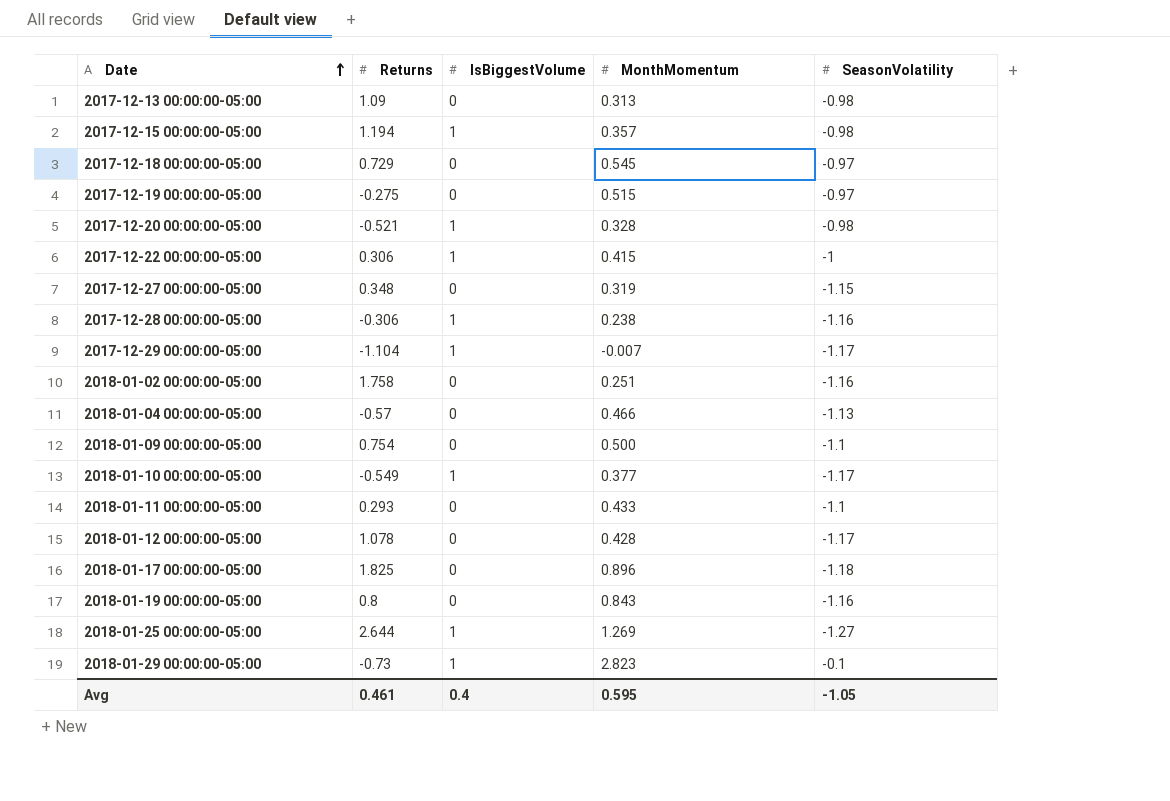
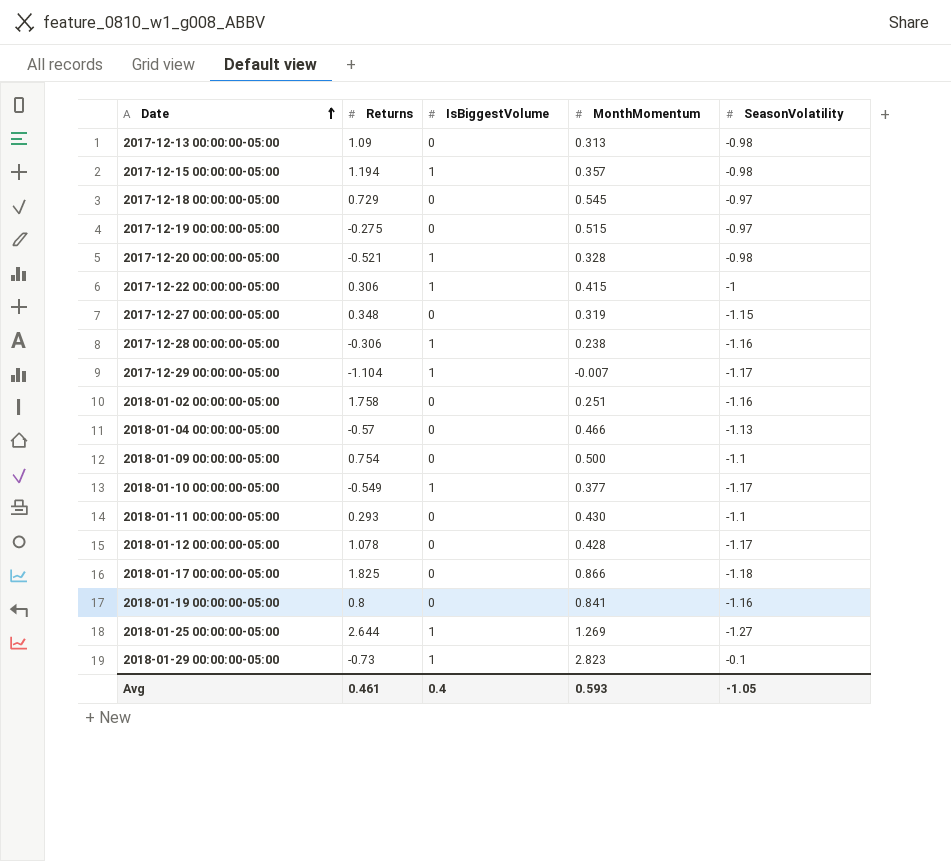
2018-01-11 00:00:00-05:00 | MonthMomentum: 0.433 -> 0.430
2018-01-17 00:00:00-05:00 | MonthMomentum: 0.896 -> 0.866
2018-01-19 00:00:00-05:00 | MonthMomentum: 0.843 -> 0.841
Avg | MonthMomentum: 0.595 -> 0.593

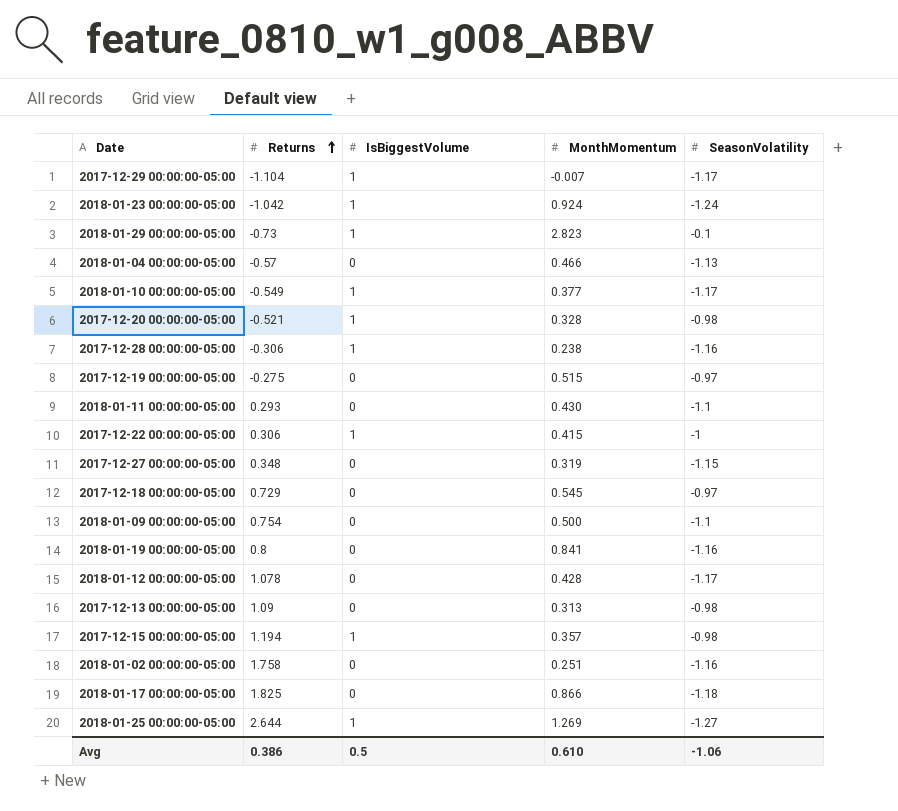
row order: Date ascending -> Returns ascending
row 2018-01-23 00:00:00-05:00: none -> -1.042 | 1 | 0.924 | -1.24
Avg | Returns: 0.461 -> 0.386
Avg | IsBiggestVolume: 0.4 -> 0.5
Avg | MonthMomentum: 0.593 -> 0.610
Avg | SeasonVolatility: -1.05 -> -1.06

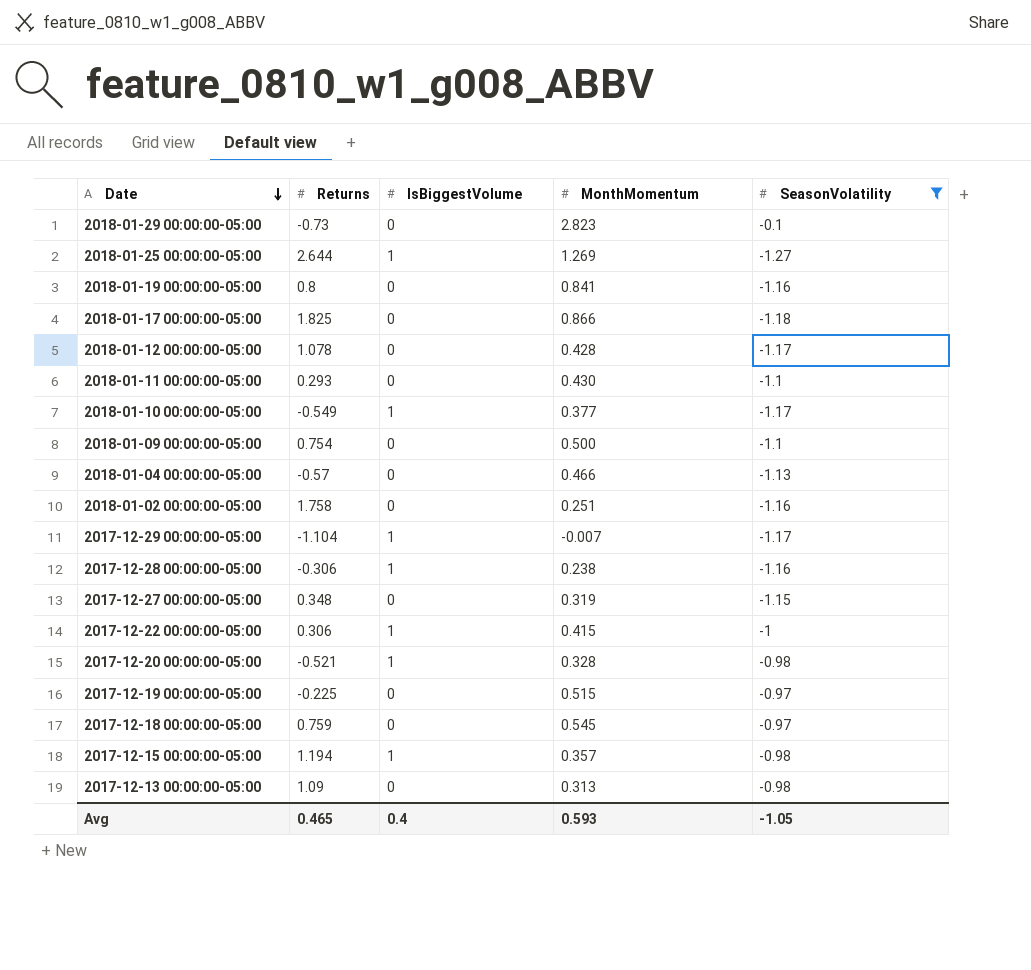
filter: none -> SeasonVolatility != -1.24
row order: Returns ascending -> Date descending
2018-01-29 00:00:00-05:00 | IsBiggestVolume: 1 -> 0
2017-12-19 00:00:00-05:00 | Returns: -0.275 -> -0.225
2017-12-18 00:00:00-05:00 | Returns: 0.729 -> 0.759
Avg | Returns: 0.386 -> 0.465
Avg | IsBiggestVolume: 0.5 -> 0.4
Avg | MonthMomentum: 0.610 -> 0.593
Avg | SeasonVolatility: -1.06 -> -1.05

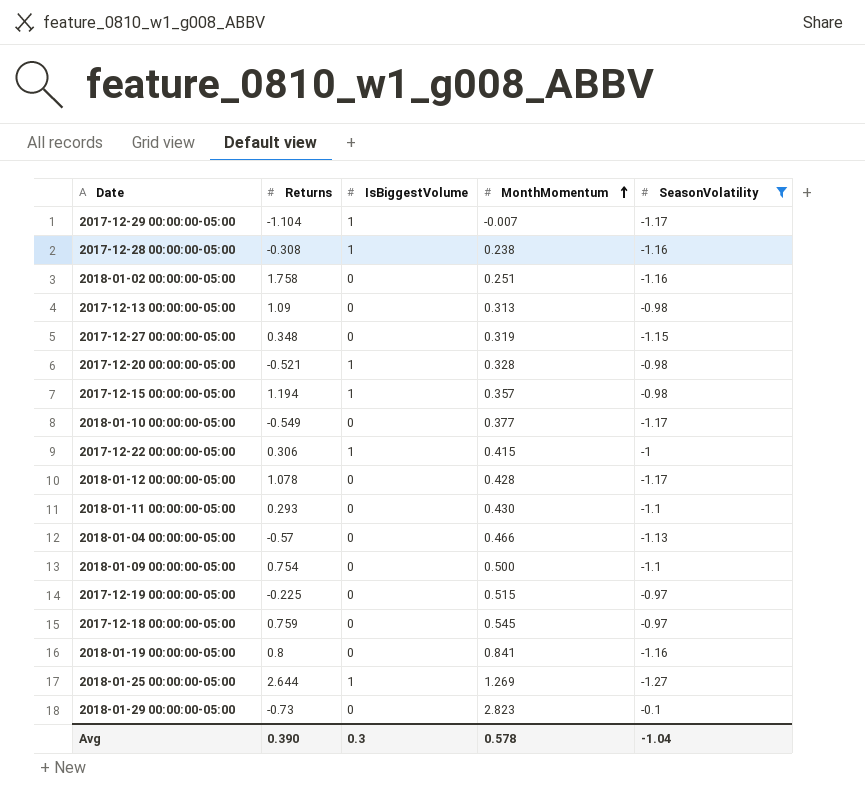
row order: Date descending -> MonthMomentum ascending
row 2018-01-17 00:00:00-05:00: 1.825 | 0 | 0.866 | -1.18 -> none
2017-12-28 00:00:00-05:00 | Returns: -0.306 -> -0.308
2018-01-10 00:00:00-05:00 | IsBiggestVolume: 1 -> 0
Avg | Returns: 0.465 -> 0.390
Avg | IsBiggestVolume: 0.4 -> 0.3
Avg | MonthMomentum: 0.593 -> 0.578
Avg | SeasonVolatility: -1.05 -> -1.04

